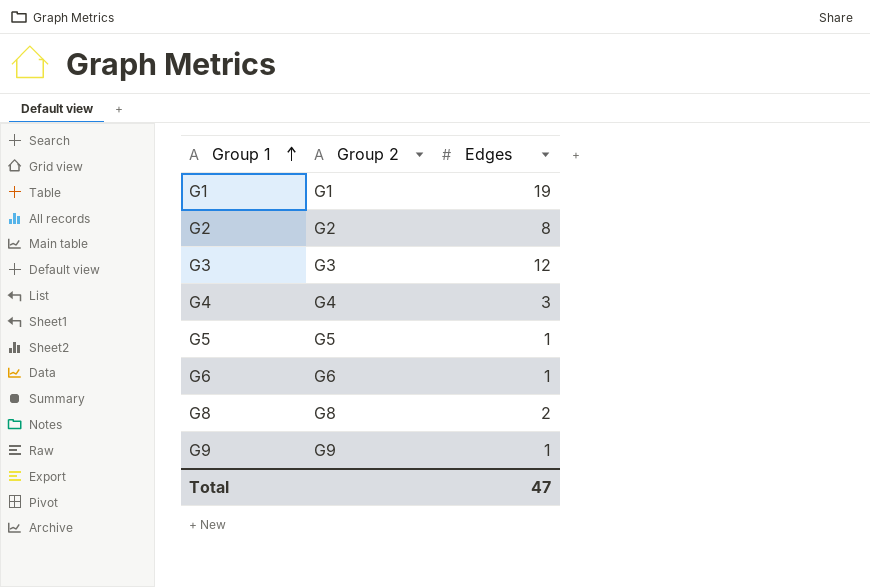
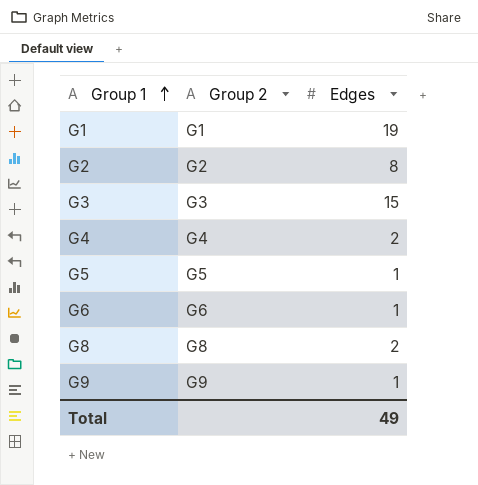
G3 | Edges: 12 -> 15
G4 | Edges: 3 -> 2
Total | Edges: 47 -> 49

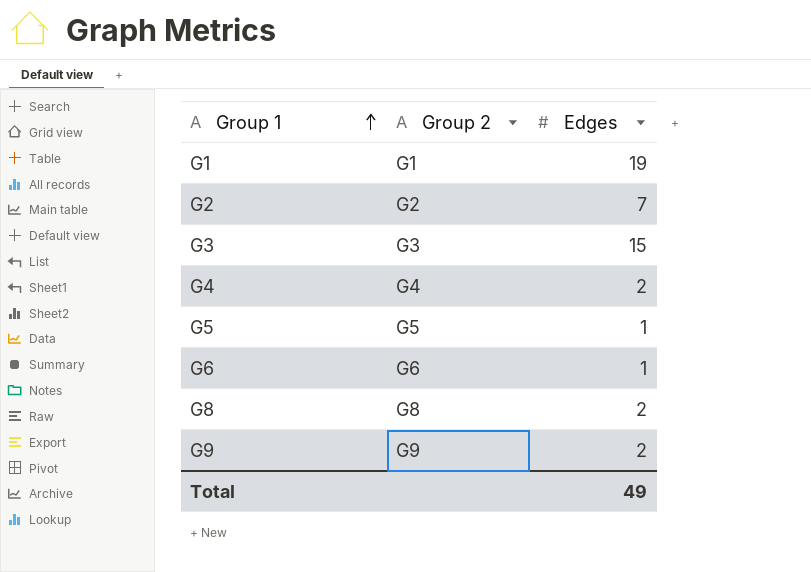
G2 | Edges: 8 -> 7
G9 | Edges: 1 -> 2

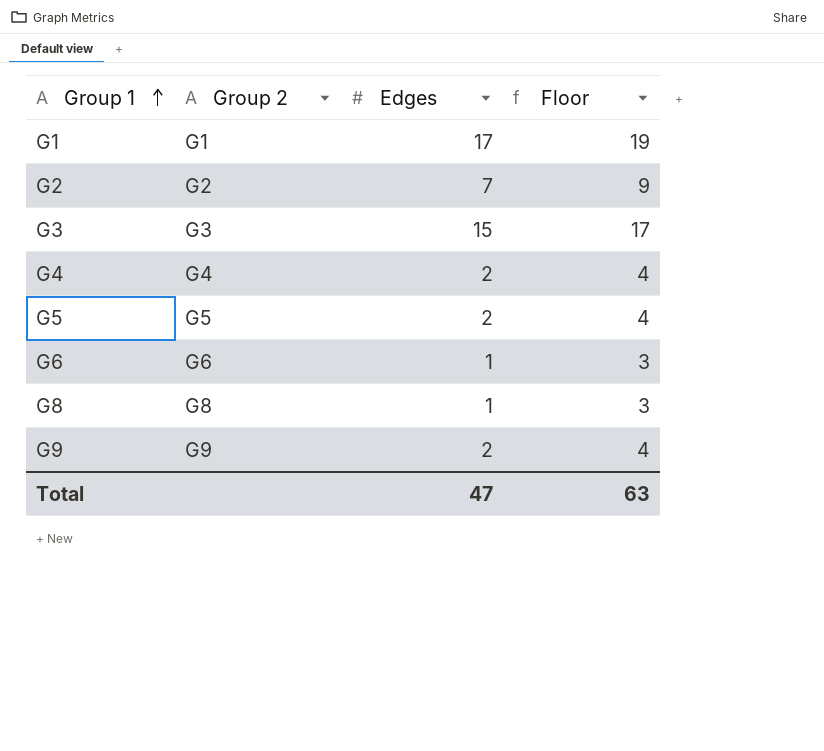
column Floor | formula: none -> [Edges] + 2
G1 | Edges: 19 -> 17
G5 | Edges: 1 -> 2
G8 | Edges: 2 -> 1
Total | Edges: 49 -> 47

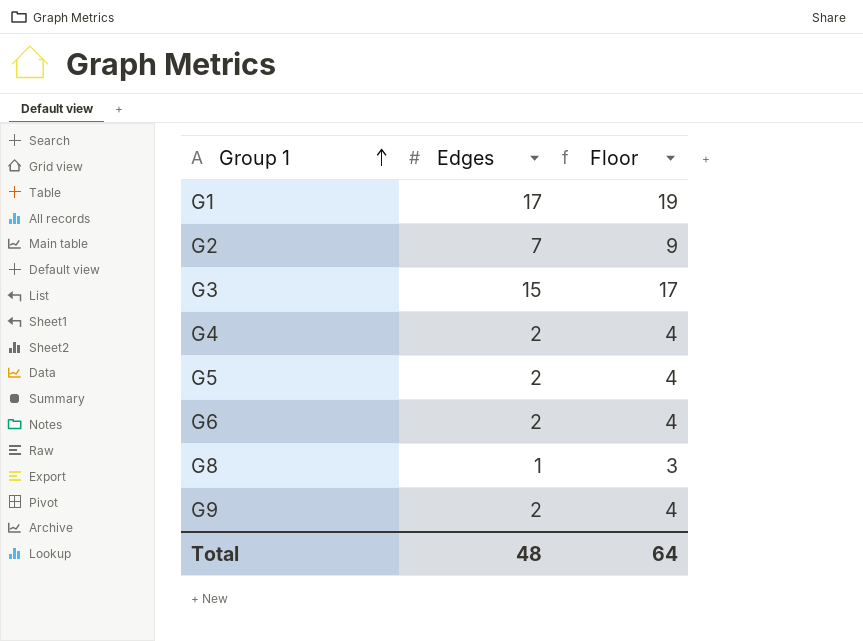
column Group 2 | position: 2 -> none
G6 | Edges: 1 -> 2
G6 | Floor: 3 -> 4
Total | Edges: 47 -> 48
Total | Floor: 63 -> 64

